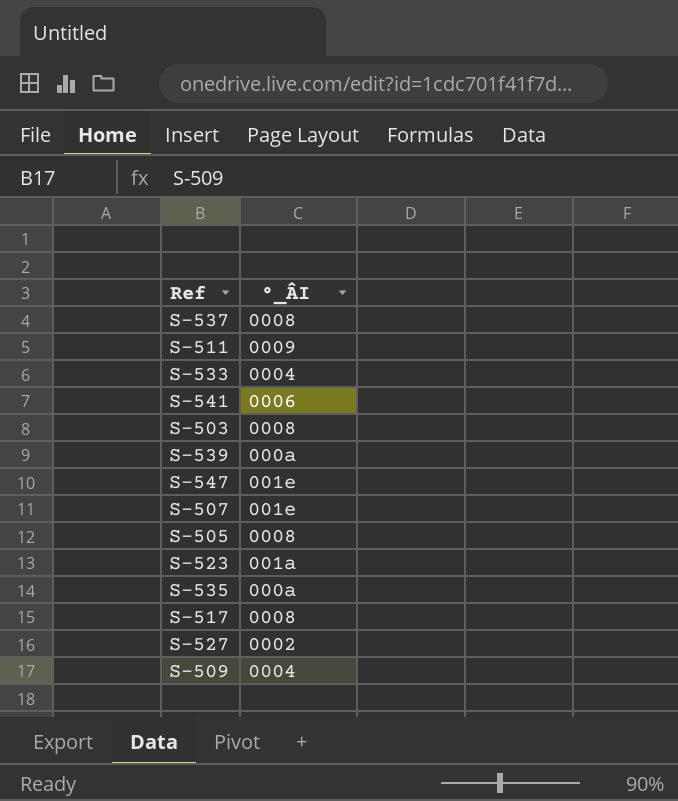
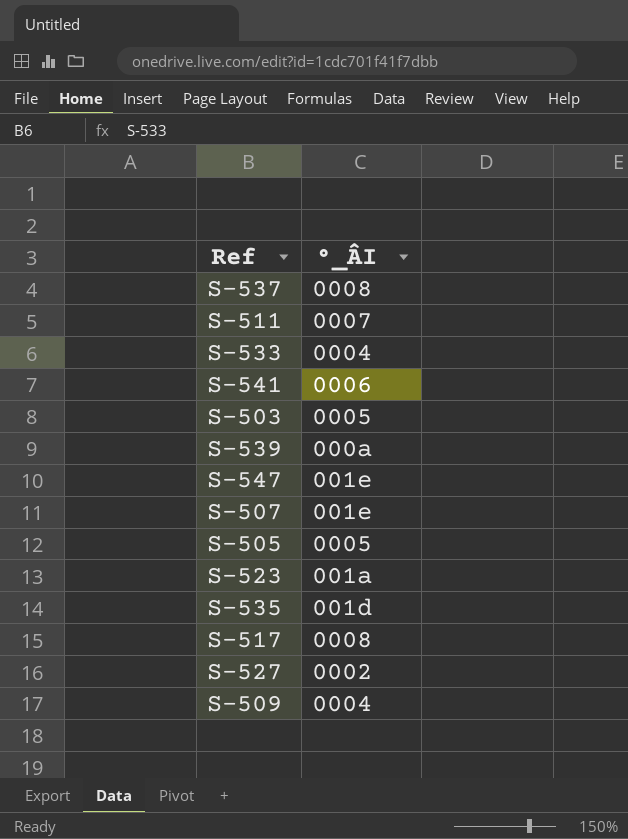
S-511 | °_ÂI: 0009 -> 0007
S-503 | °_ÂI: 0008 -> 0005
S-505 | °_ÂI: 0008 -> 0005
S-535 | °_ÂI: 000a -> 001d

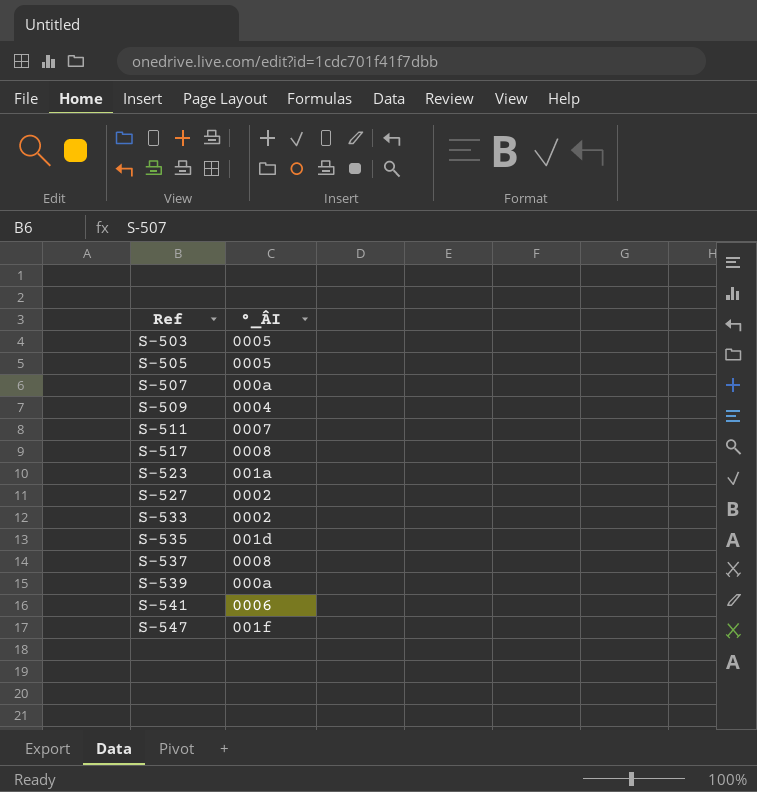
row order: none -> Ref ascending
S-507 | °_ÂI: 001e -> 000a
S-533 | °_ÂI: 0004 -> 0002
S-547 | °_ÂI: 001e -> 001f

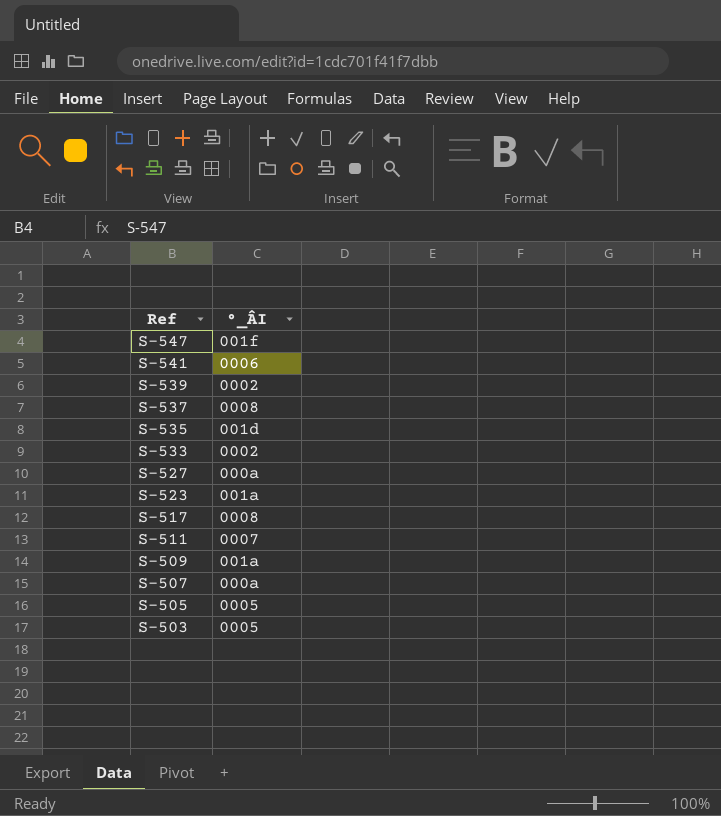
row order: Ref ascending -> Ref descending
S-539 | °_ÂI: 000a -> 0002
S-527 | °_ÂI: 0002 -> 000a
S-509 | °_ÂI: 0004 -> 001a

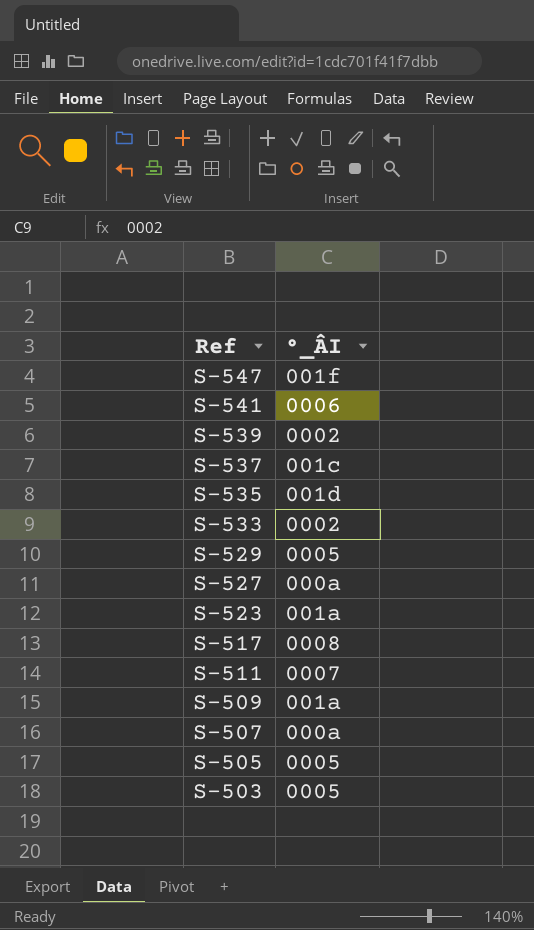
S-537 | °_ÂI: 0008 -> 001c
row S-529: none -> 0005

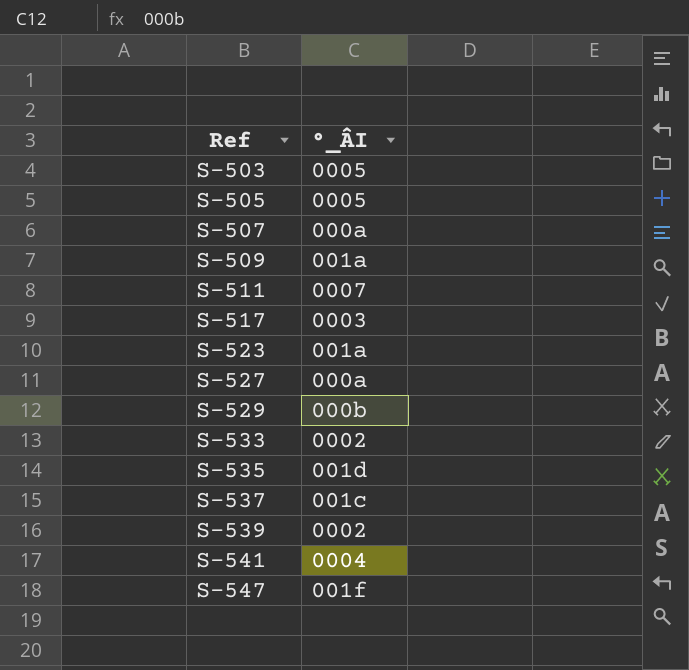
row order: Ref descending -> Ref ascending
S-517 | °_ÂI: 0008 -> 0003
S-529 | °_ÂI: 0005 -> 000b
S-541 | °_ÂI: 0006 -> 0004

